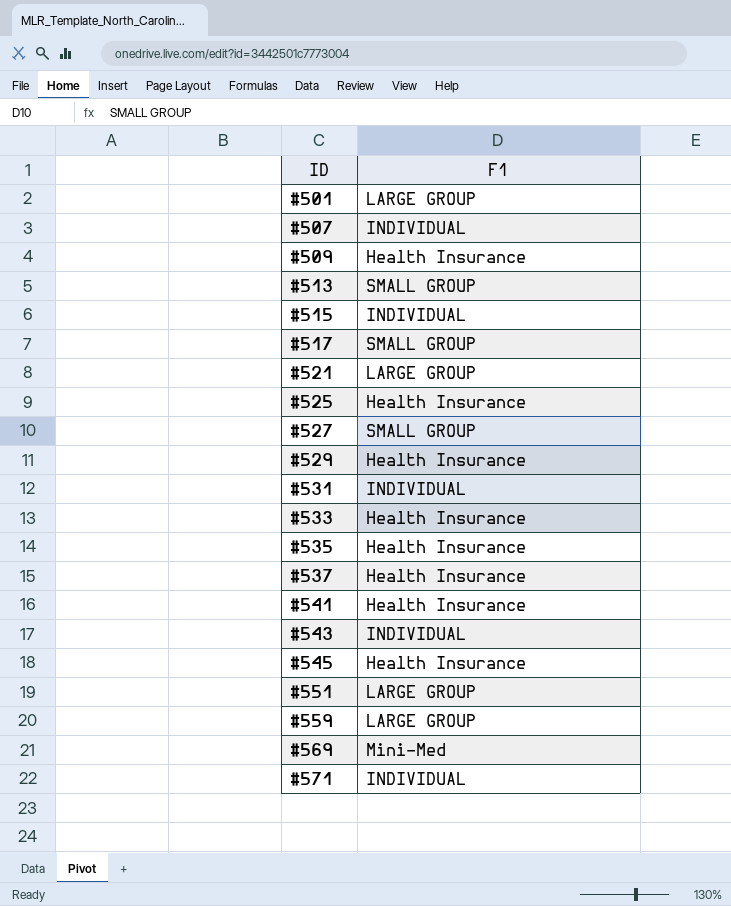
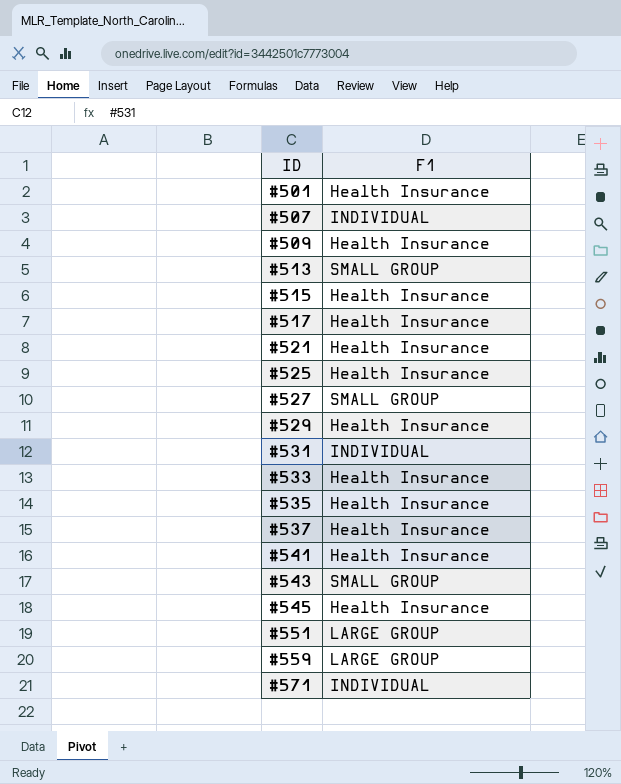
row #569: Mini-Med -> none
#501 | F1: LARGE GROUP -> Health Insurance
#515 | F1: INDIVIDUAL -> Health Insurance
#517 | F1: SMALL GROUP -> Health Insurance
#521 | F1: LARGE GROUP -> Health Insurance
#543 | F1: INDIVIDUAL -> SMALL GROUP

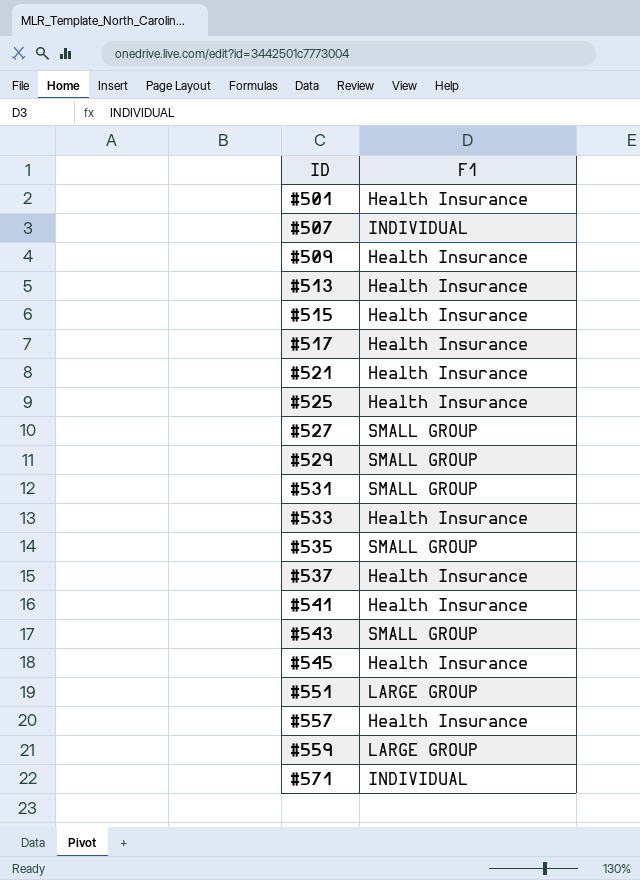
#513 | F1: SMALL GROUP -> Health Insurance
#529 | F1: Health Insurance -> SMALL GROUP
#531 | F1: INDIVIDUAL -> SMALL GROUP
#535 | F1: Health Insurance -> SMALL GROUP
row #557: none -> Health Insurance

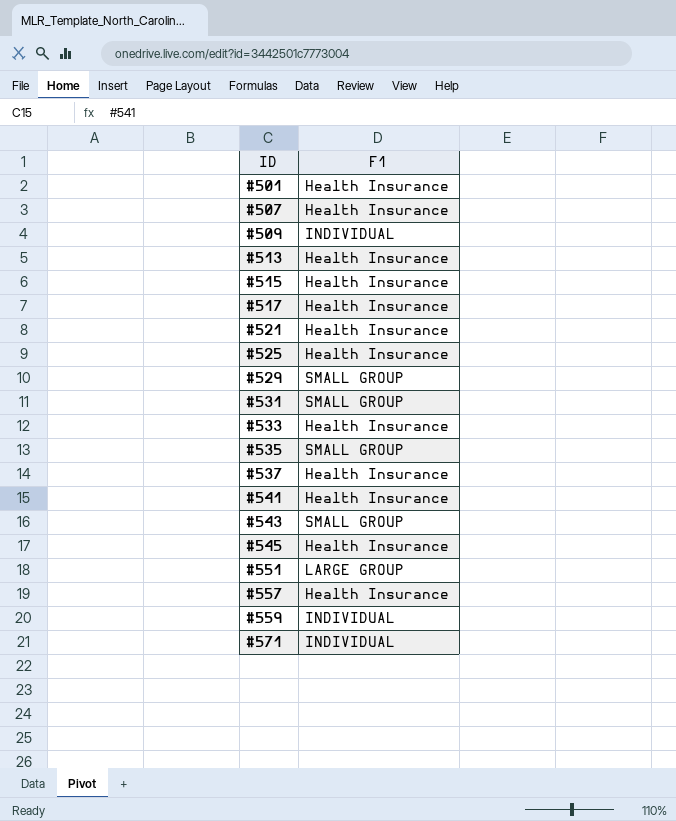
row #527: SMALL GROUP -> none
#507 | F1: INDIVIDUAL -> Health Insurance
#509 | F1: Health Insurance -> INDIVIDUAL
#559 | F1: LARGE GROUP -> INDIVIDUAL

